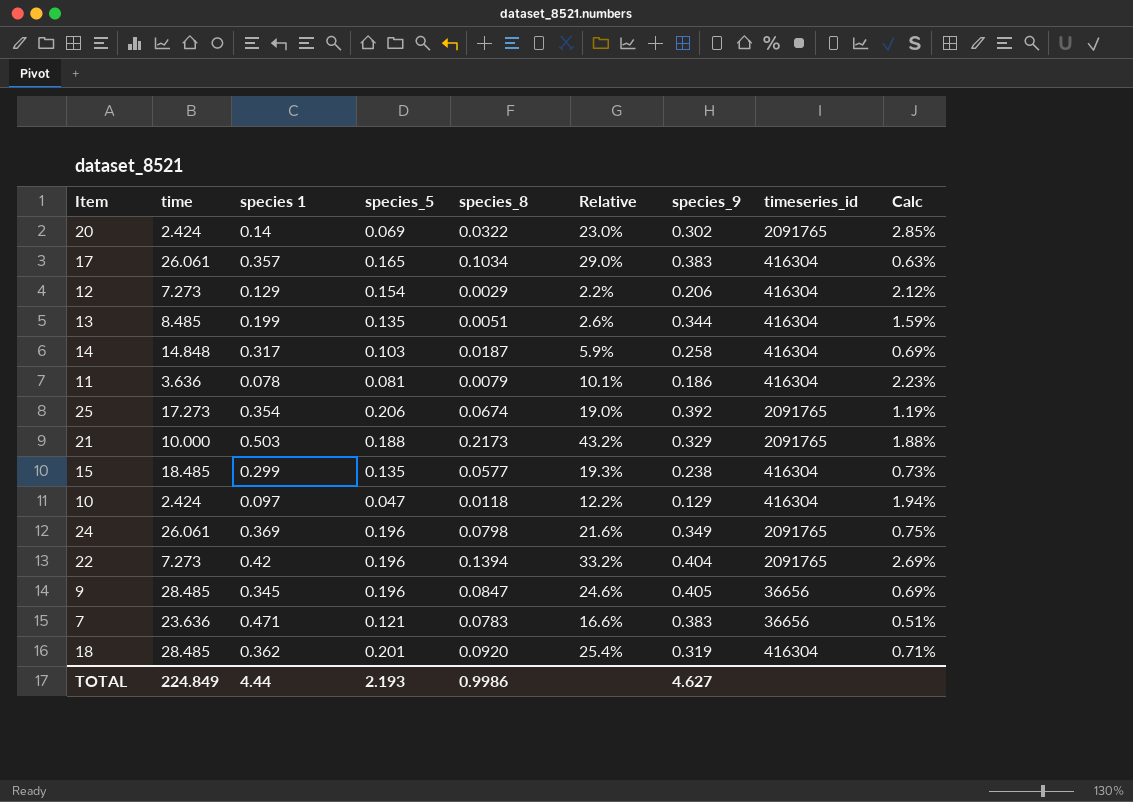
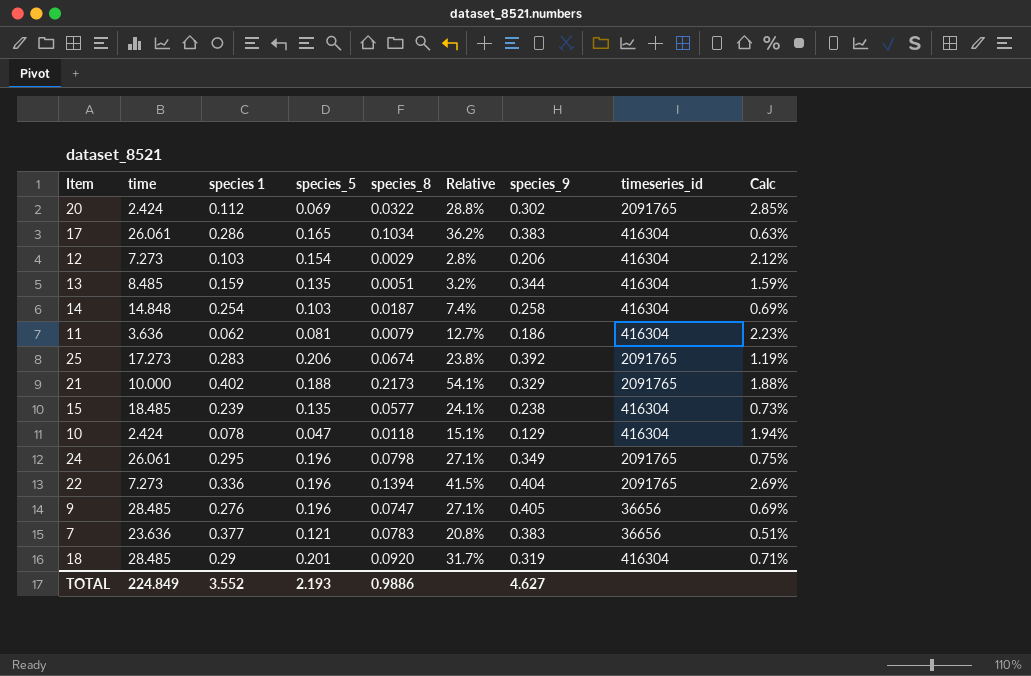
20 | species 1: 0.14 -> 0.112
20 | Relative: 23.0% -> 28.8%
17 | species 1: 0.357 -> 0.286
17 | Relative: 29.0% -> 36.2%
12 | species 1: 0.129 -> 0.103
12 | Relative: 2.2% -> 2.8%
13 | species 1: 0.199 -> 0.159
13 | Relative: 2.6% -> 3.2%
14 | species 1: 0.317 -> 0.254
14 | Relative: 5.9% -> 7.4%
11 | species 1: 0.078 -> 0.062
11 | Relative: 10.1% -> 12.7%
25 | species 1: 0.354 -> 0.283
25 | Relative: 19.0% -> 23.8%
21 | species 1: 0.503 -> 0.402
21 | Relative: 43.2% -> 54.1%
15 | species 1: 0.299 -> 0.239
15 | Relative: 19.3% -> 24.1%
10 | species 1: 0.097 -> 0.078
10 | Relative: 12.2% -> 15.1%
24 | species 1: 0.369 -> 0.295
24 | Relative: 21.6% -> 27.1%
22 | species 1: 0.42 -> 0.336
22 | Relative: 33.2% -> 41.5%
9 | species 1: 0.345 -> 0.276
9 | species_8: 0.0847 -> 0.0747
9 | Relative: 24.6% -> 27.1%
7 | species 1: 0.471 -> 0.377
7 | Relative: 16.6% -> 20.8%
18 | species 1: 0.362 -> 0.29
18 | Relative: 25.4% -> 31.7%
TOTAL | species 1: 4.44 -> 3.552
TOTAL | species_8: 0.9986 -> 0.9886

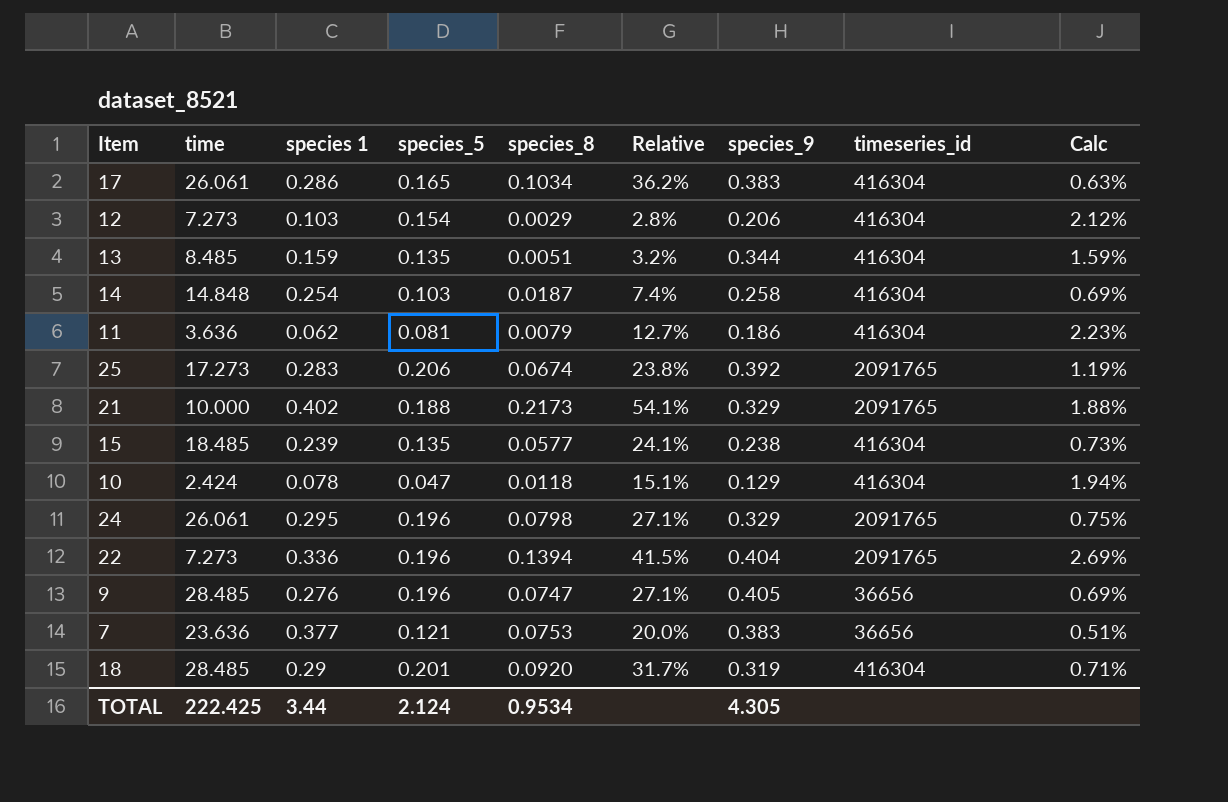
row 20: 2.424 | 0.112 | 0.069 | 0.0322 | 28.8% | 0.302 | 2091765 | 2.85% -> none
24 | species_9: 0.349 -> 0.329
7 | species_8: 0.0783 -> 0.0753
7 | Relative: 20.8% -> 20.0%
TOTAL | time: 224.849 -> 222.425
TOTAL | species 1: 3.552 -> 3.44
TOTAL | species_5: 2.193 -> 2.124
TOTAL | species_8: 0.9886 -> 0.9534
TOTAL | species_9: 4.627 -> 4.305

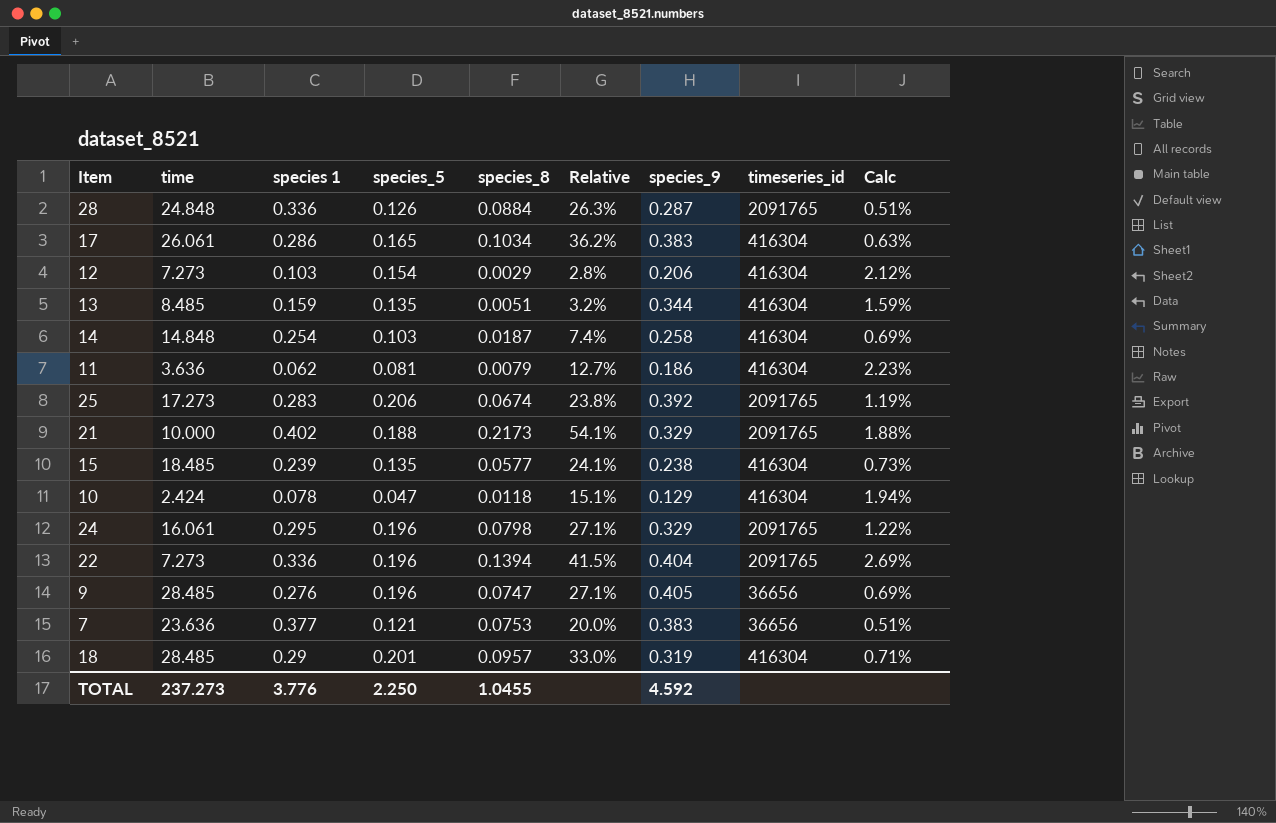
row 28: none -> 24.848 | 0.336 | 0.126 | 0.0884 | 26.3% | 0.287 | 2091765 | 0.51%
24 | time: 26.061 -> 16.061
24 | Calc: 0.75% -> 1.22%
18 | species_8: 0.0920 -> 0.0957
18 | Relative: 31.7% -> 33.0%
TOTAL | time: 222.425 -> 237.273
TOTAL | species 1: 3.44 -> 3.776
TOTAL | species_5: 2.124 -> 2.250
TOTAL | species_8: 0.9534 -> 1.0455
TOTAL | species_9: 4.305 -> 4.592

